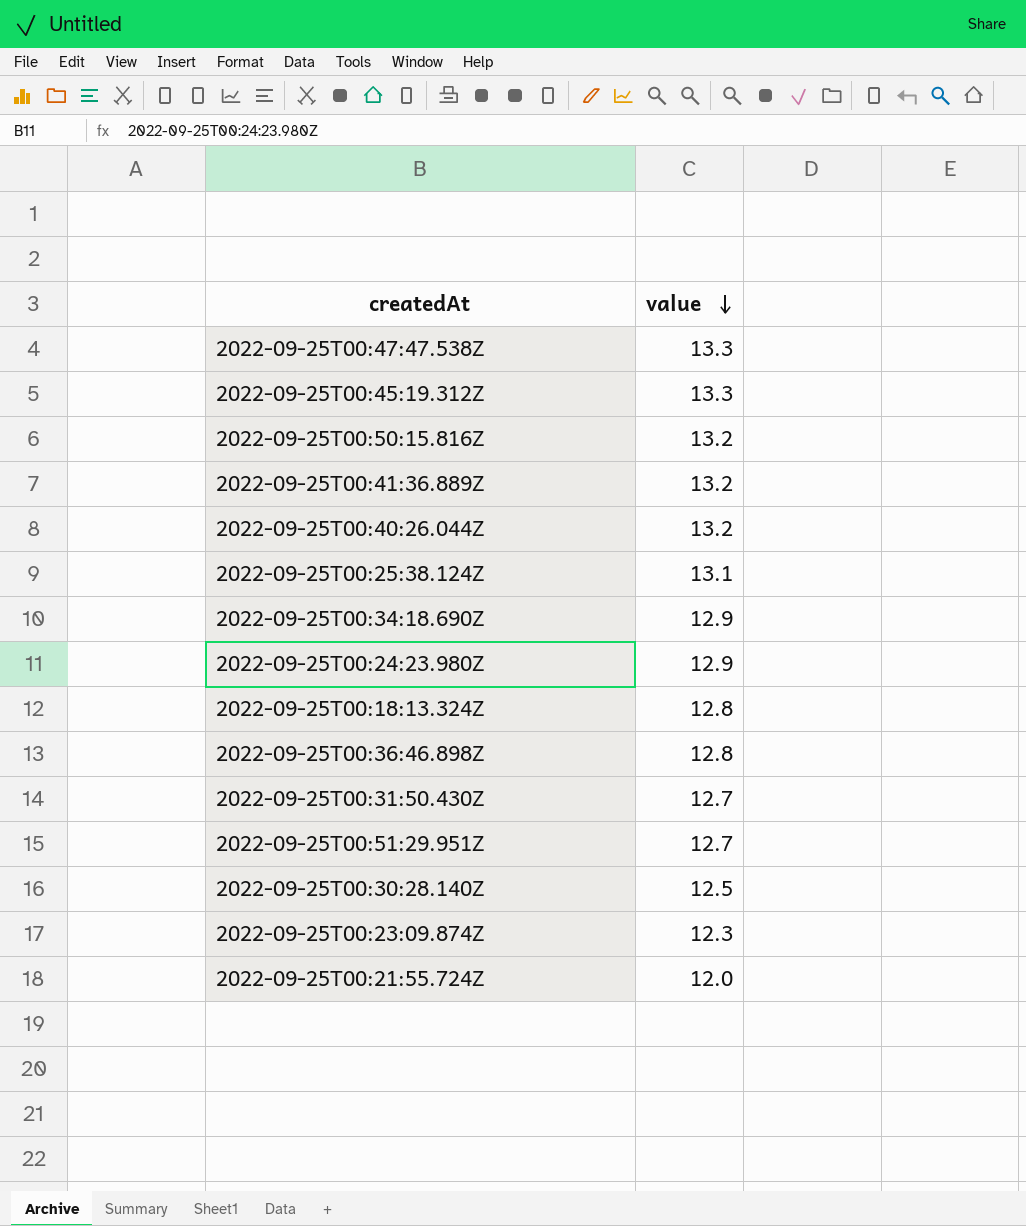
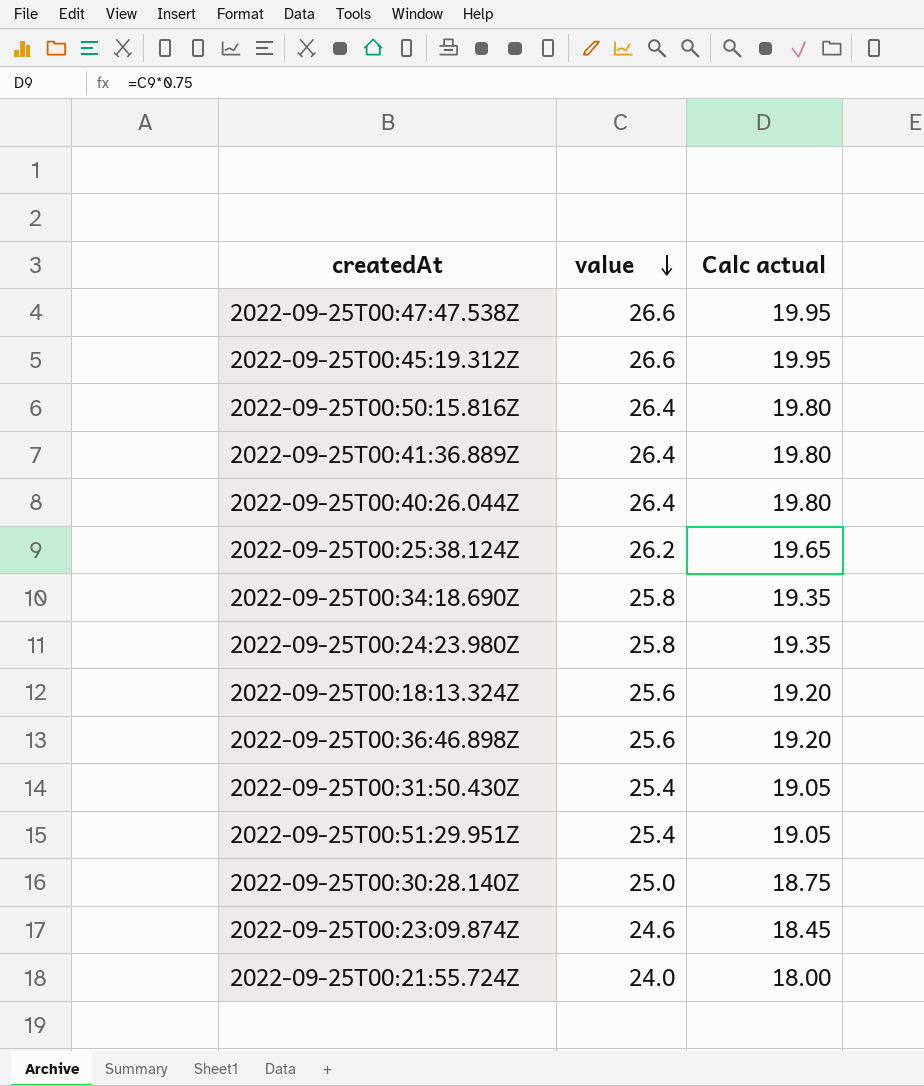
column Calc actual | formula: none -> [value] * 0.75
2022-09-25T00:47:47.538Z | value: 13.3 -> 26.6
2022-09-25T00:45:19.312Z | value: 13.3 -> 26.6
2022-09-25T00:50:15.816Z | value: 13.2 -> 26.4
2022-09-25T00:41:36.889Z | value: 13.2 -> 26.4
2022-09-25T00:40:26.044Z | value: 13.2 -> 26.4
2022-09-25T00:25:38.124Z | value: 13.1 -> 26.2
2022-09-25T00:34:18.690Z | value: 12.9 -> 25.8
2022-09-25T00:24:23.980Z | value: 12.9 -> 25.8
2022-09-25T00:18:13.324Z | value: 12.8 -> 25.6
2022-09-25T00:36:46.898Z | value: 12.8 -> 25.6
2022-09-25T00:31:50.430Z | value: 12.7 -> 25.4
2022-09-25T00:51:29.951Z | value: 12.7 -> 25.4
2022-09-25T00:30:28.140Z | value: 12.5 -> 25.0
2022-09-25T00:23:09.874Z | value: 12.3 -> 24.6
2022-09-25T00:21:55.724Z | value: 12.0 -> 24.0

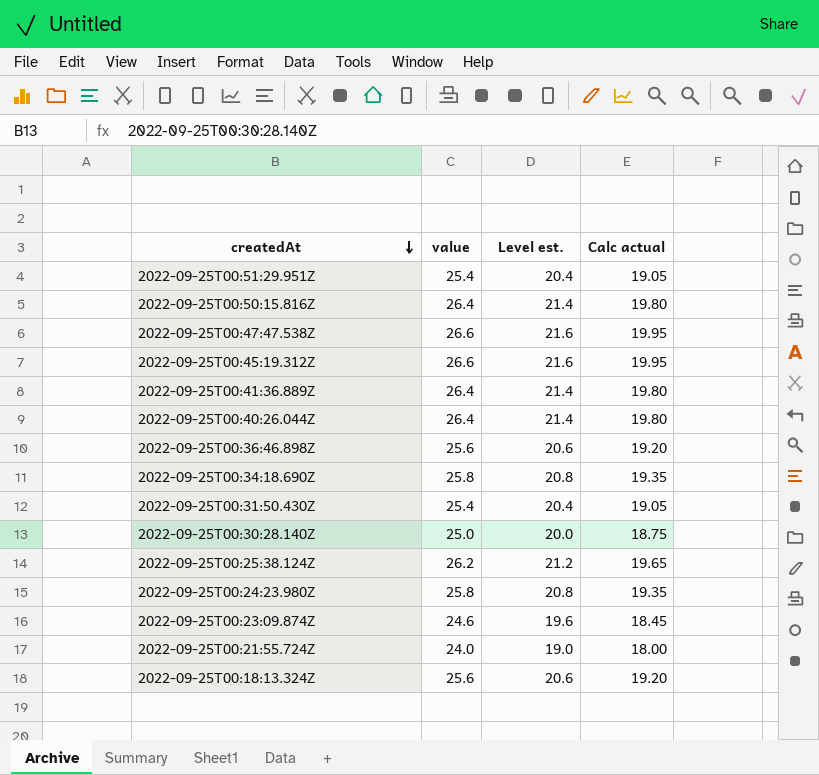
row order: value descending -> createdAt descending
column Level est. | formula: none -> [value] - 5

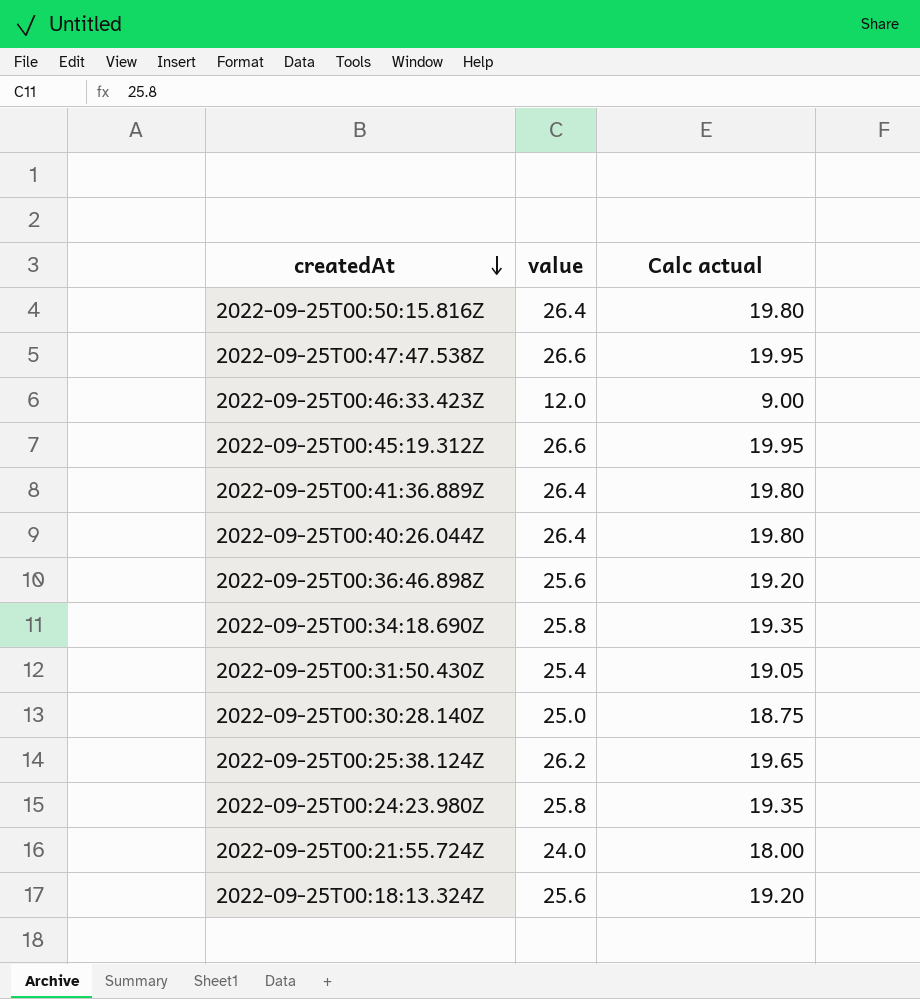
column Level est. | formula: [value] - 5 -> none
row 2022-09-25T00:51:29.951Z: 25.4 | 20.4 | 19.05 -> none
row 2022-09-25T00:23:09.874Z: 24.6 | 19.6 | 18.45 -> none
row 2022-09-25T00:46:33.423Z: none -> 12.0 | 9.00

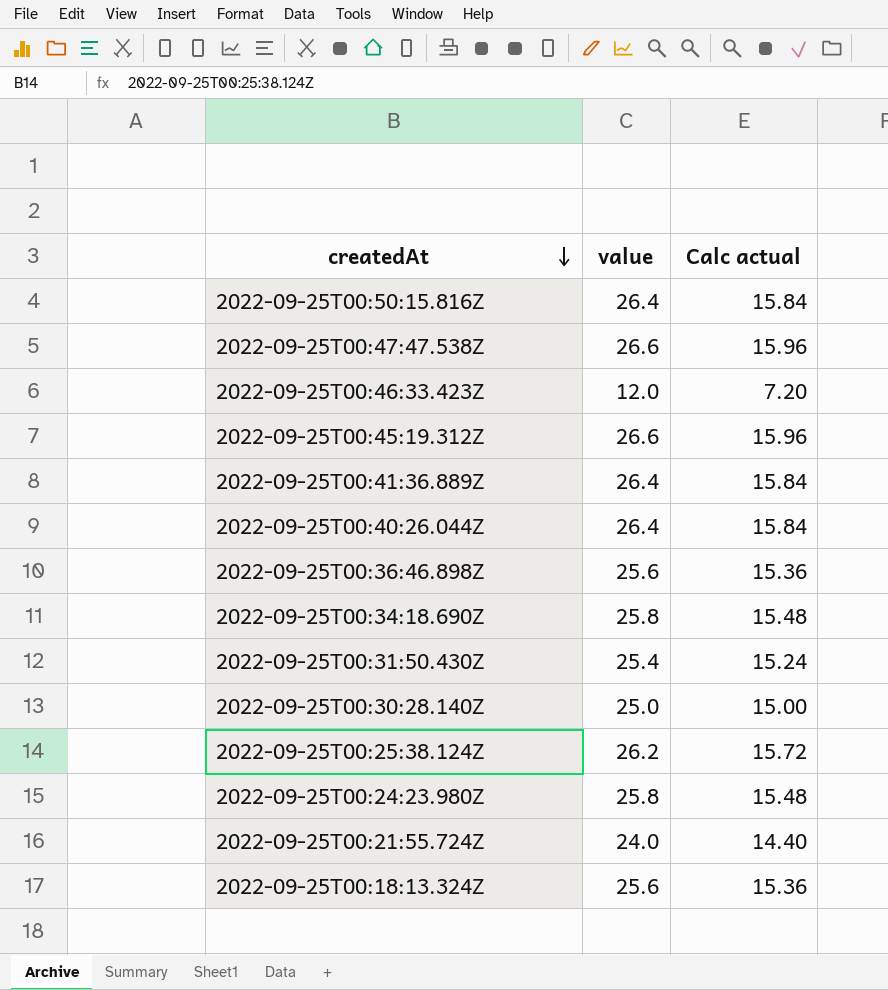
column Calc actual | formula: [value] * 0.75 -> [value] * 0.6

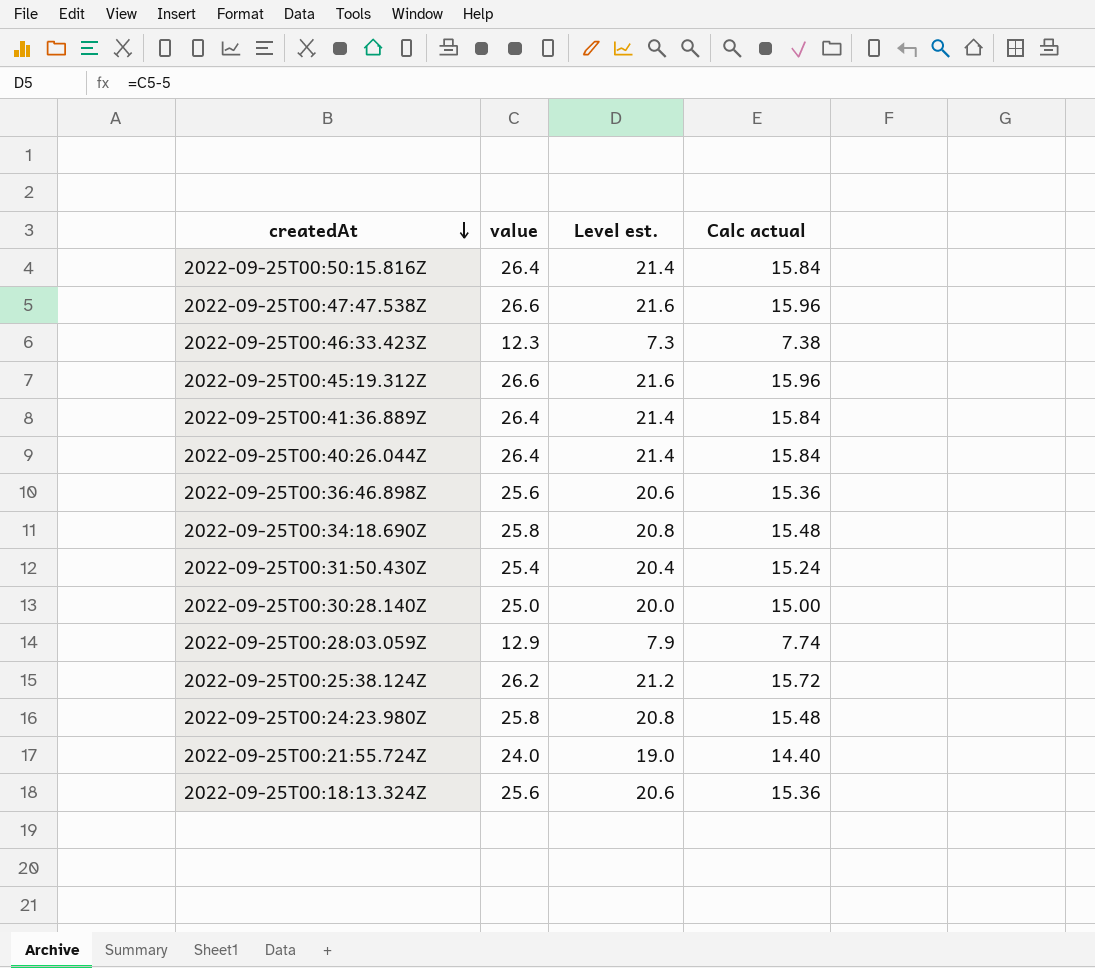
column Level est. | formula: none -> [value] - 5
2022-09-25T00:46:33.423Z | value: 12.0 -> 12.3
2022-09-25T00:46:33.423Z | Calc actual: 7.20 -> 7.38
row 2022-09-25T00:28:03.059Z: none -> 12.9 | 7.9 | 7.74

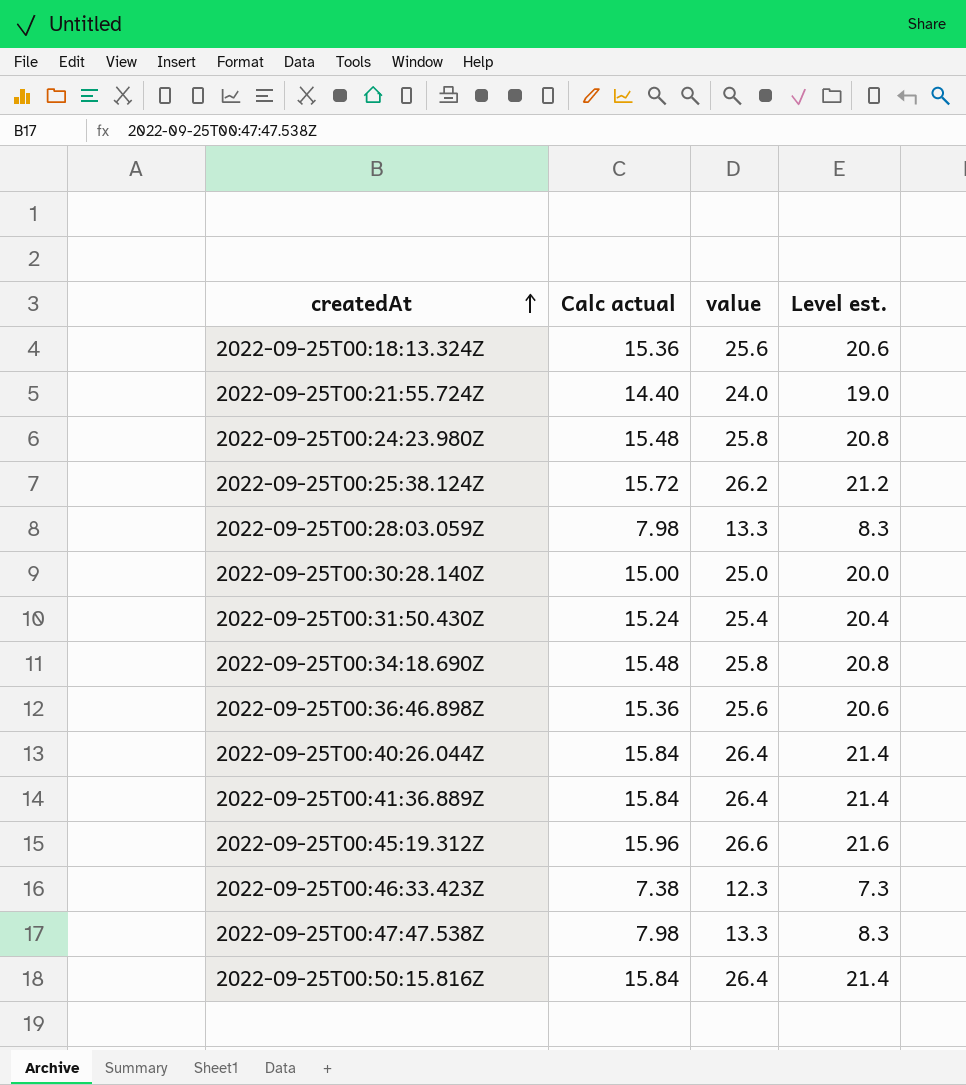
row order: createdAt descending -> createdAt ascending
column Calc actual | position: 4 -> 2
2022-09-25T00:28:03.059Z | Calc actual: 7.74 -> 7.98
2022-09-25T00:28:03.059Z | value: 12.9 -> 13.3
2022-09-25T00:28:03.059Z | Level est.: 7.9 -> 8.3
2022-09-25T00:47:47.538Z | Calc actual: 15.96 -> 7.98
2022-09-25T00:47:47.538Z | value: 26.6 -> 13.3
2022-09-25T00:47:47.538Z | Level est.: 21.6 -> 8.3

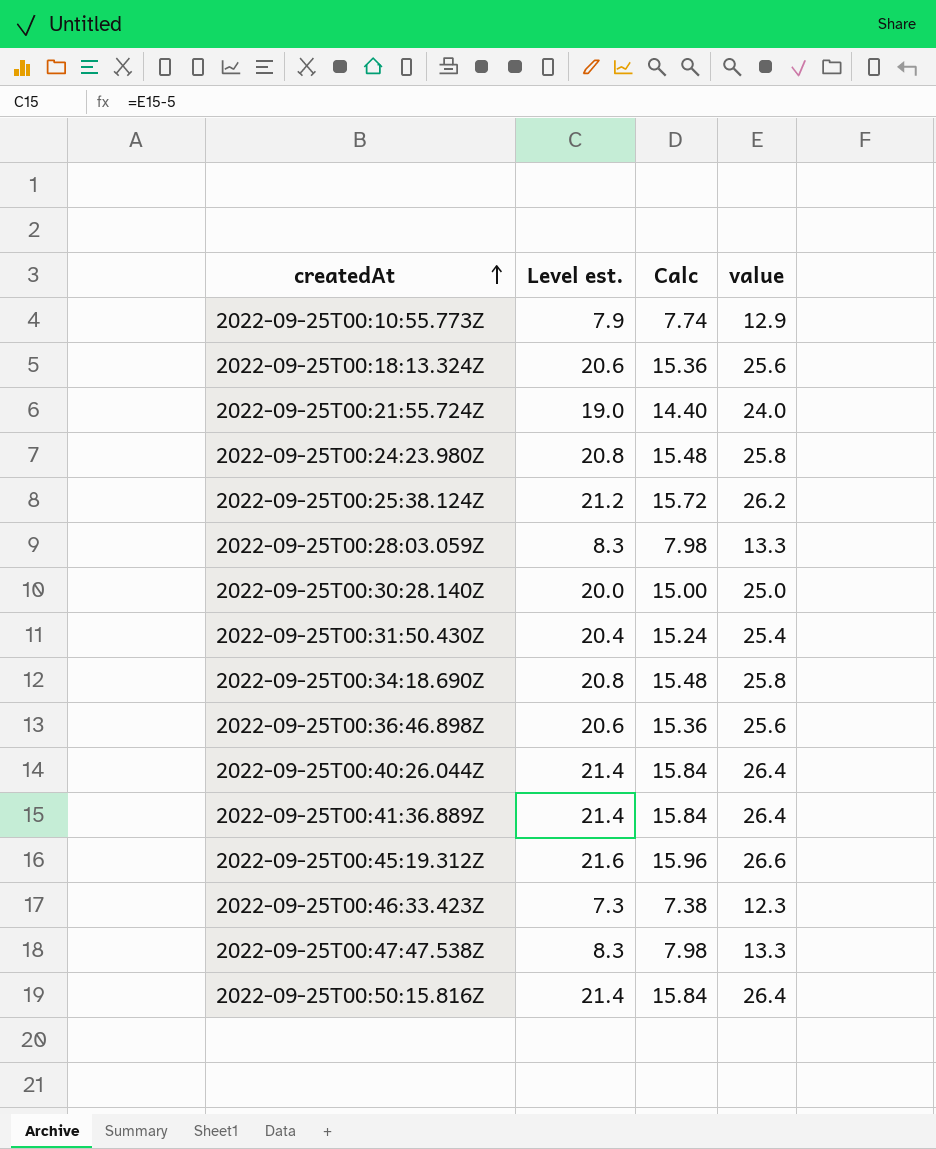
column Level est. | position: 4 -> 2
column name: Calc actual -> Calc
row 2022-09-25T00:10:55.773Z: none -> 7.9 | 7.74 | 12.9

